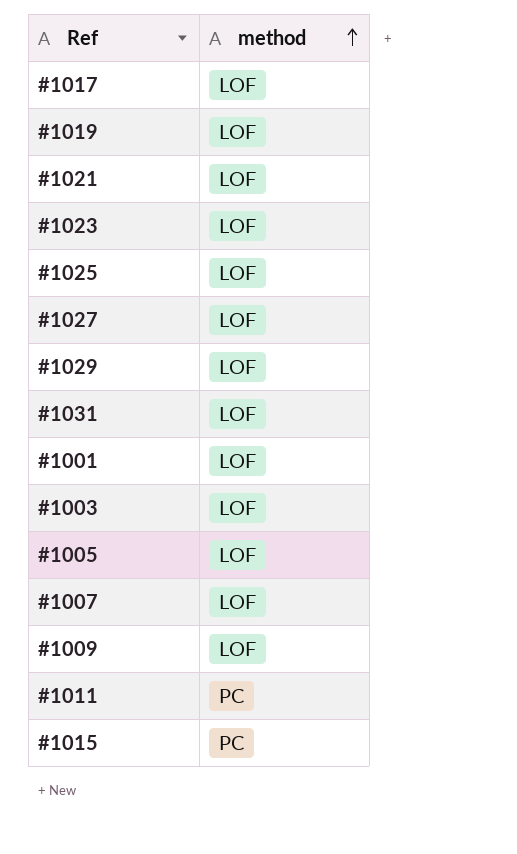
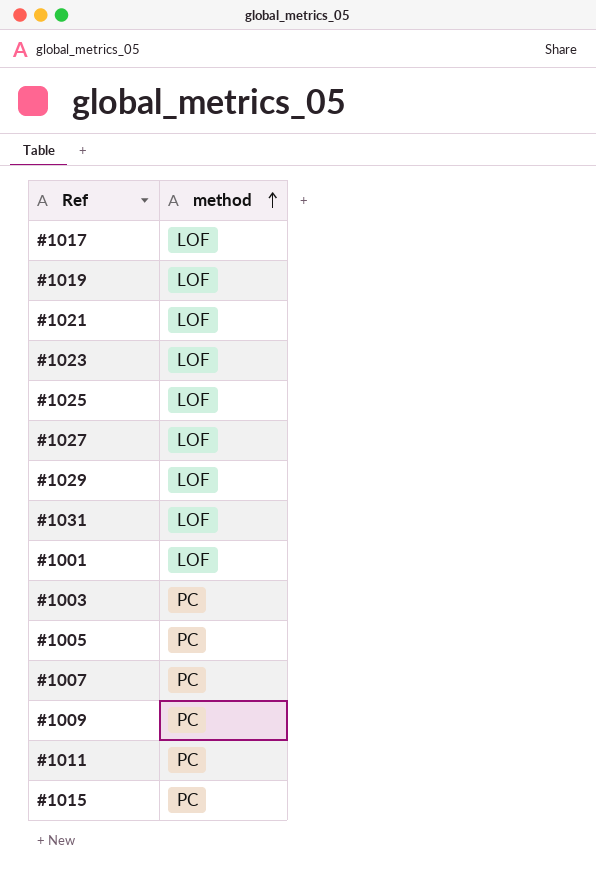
#1003 | method: LOF -> PC
#1005 | method: LOF -> PC
#1007 | method: LOF -> PC
#1009 | method: LOF -> PC

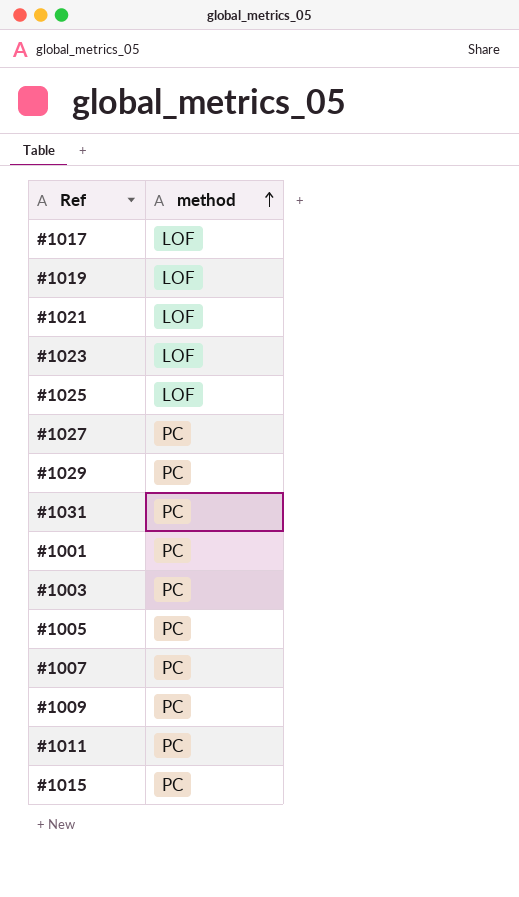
#1027 | method: LOF -> PC
#1029 | method: LOF -> PC
#1031 | method: LOF -> PC
#1001 | method: LOF -> PC

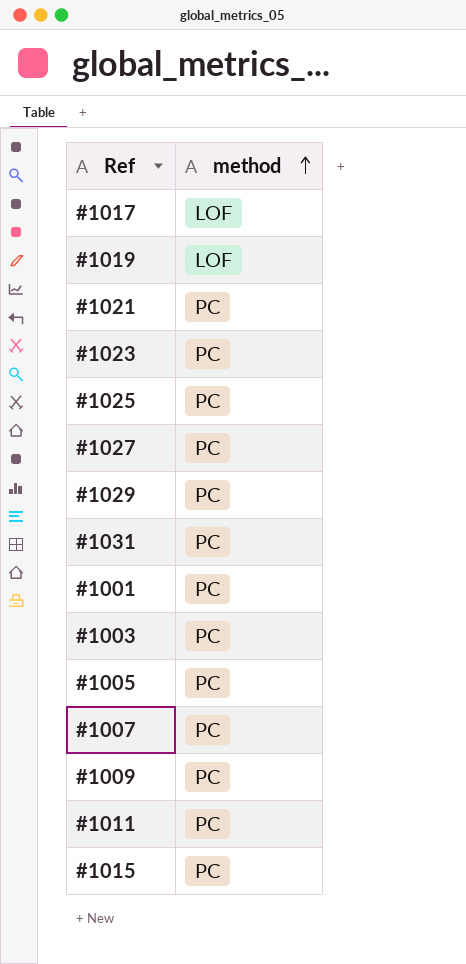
#1021 | method: LOF -> PC
#1023 | method: LOF -> PC
#1025 | method: LOF -> PC

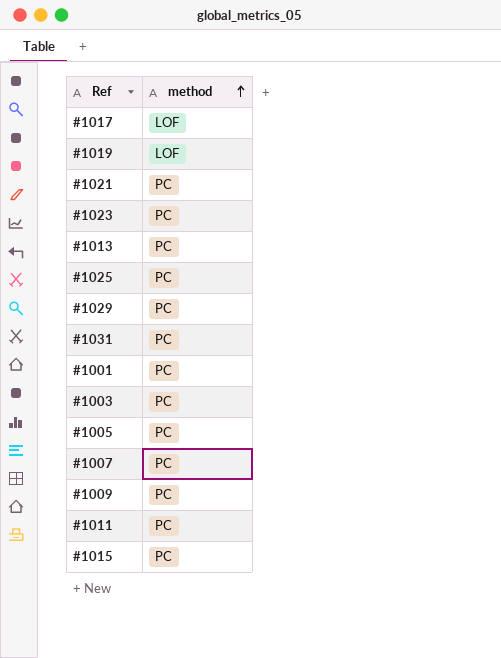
row #1027: PC -> none
row #1013: none -> PC

